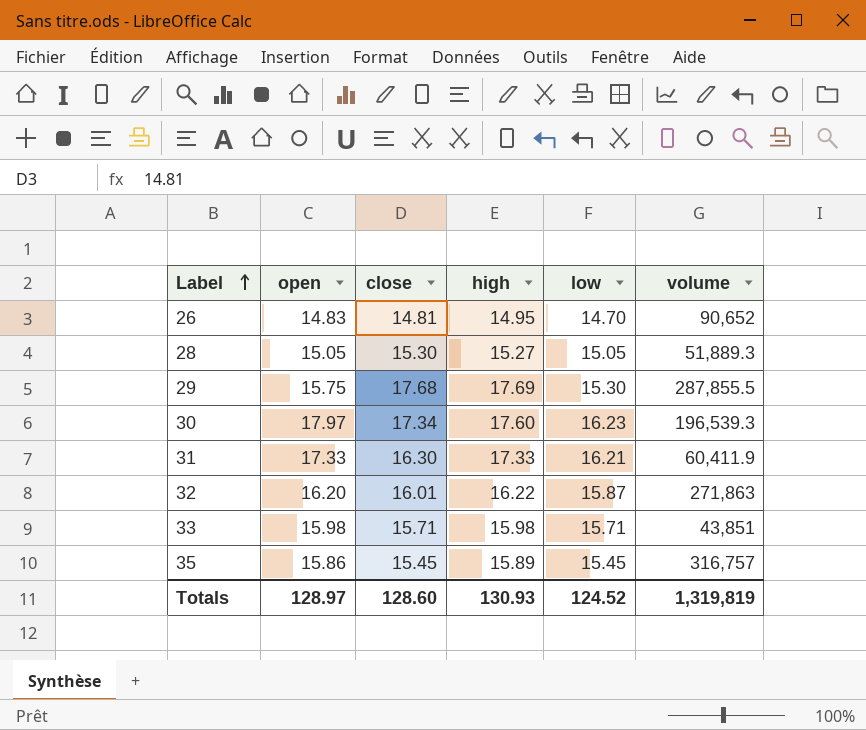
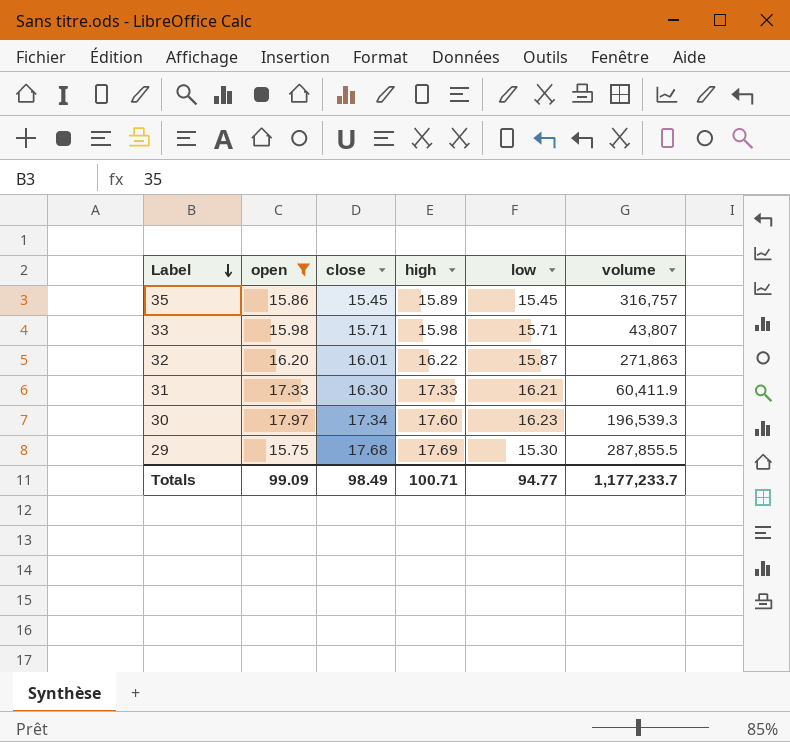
filter: none -> open >= 15.75
row order: Label ascending -> Label descending
33 | volume: 43,851 -> 43,807
Totals | open: 128.97 -> 99.09
Totals | close: 128.60 -> 98.49
Totals | high: 130.93 -> 100.71
Totals | low: 124.52 -> 94.77
Totals | volume: 1,319,819 -> 1,177,233.7

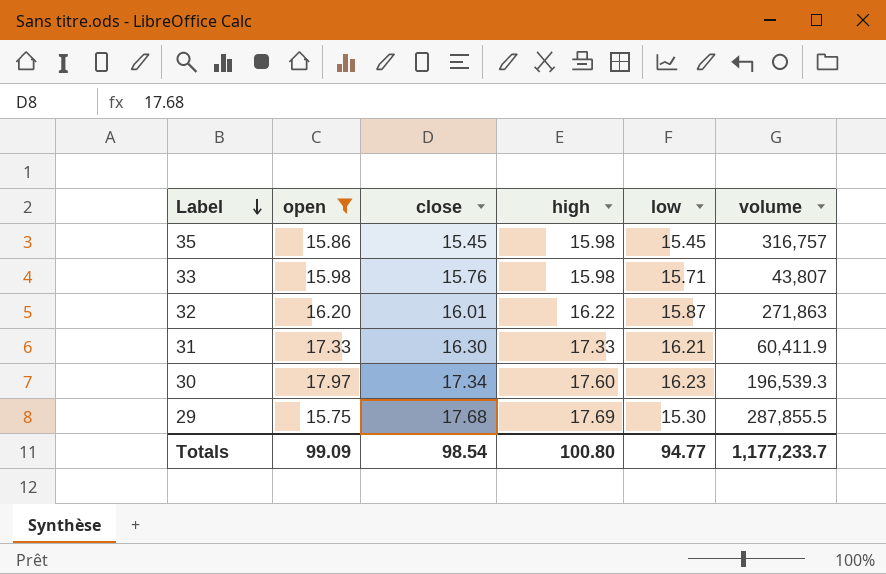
35 | high: 15.89 -> 15.98
33 | close: 15.71 -> 15.76
Totals | close: 98.49 -> 98.54
Totals | high: 100.71 -> 100.80

